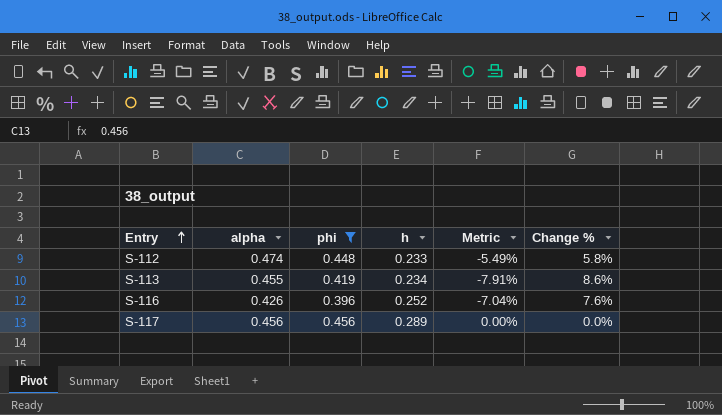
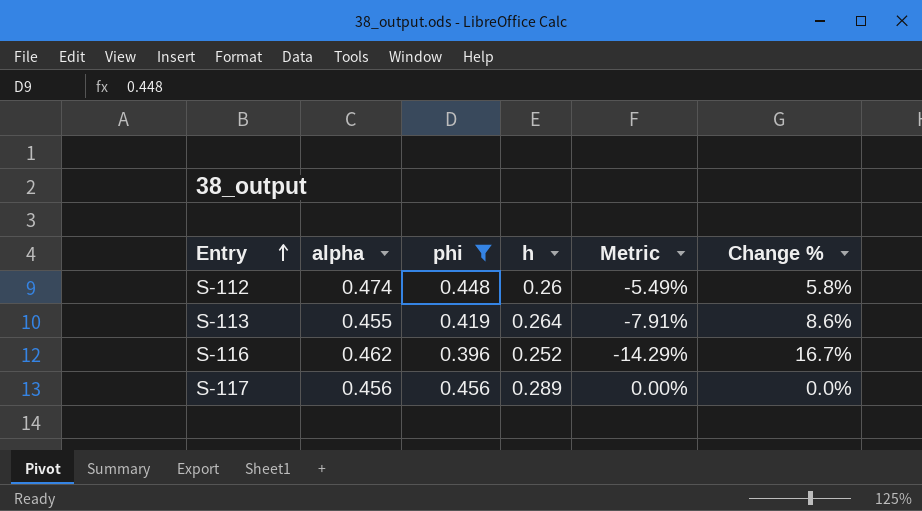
S-112 | h: 0.233 -> 0.26
S-113 | h: 0.234 -> 0.264
S-116 | alpha: 0.426 -> 0.462
S-116 | Metric: -7.04% -> -14.29%
S-116 | Change %: 7.6% -> 16.7%

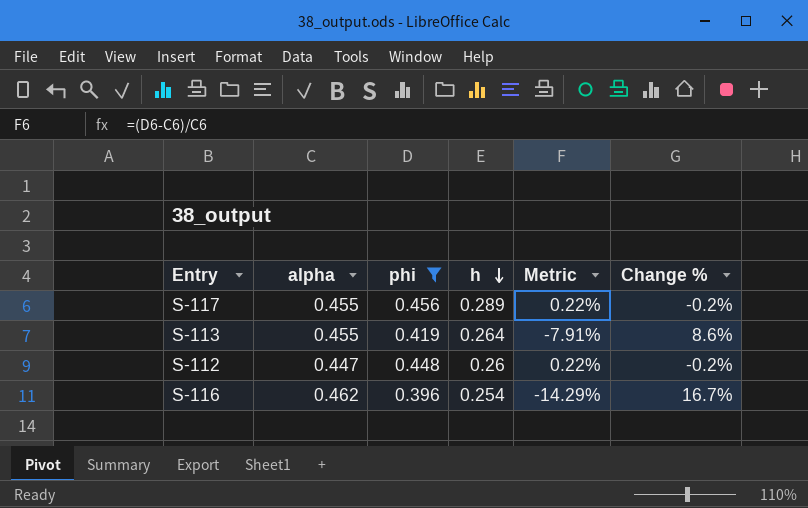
row order: Entry ascending -> h descending
S-117 | alpha: 0.456 -> 0.455
S-117 | Metric: 0.00% -> 0.22%
S-117 | Change %: 0.0% -> -0.2%
S-112 | alpha: 0.474 -> 0.447
S-112 | Metric: -5.49% -> 0.22%
S-112 | Change %: 5.8% -> -0.2%
S-116 | h: 0.252 -> 0.254

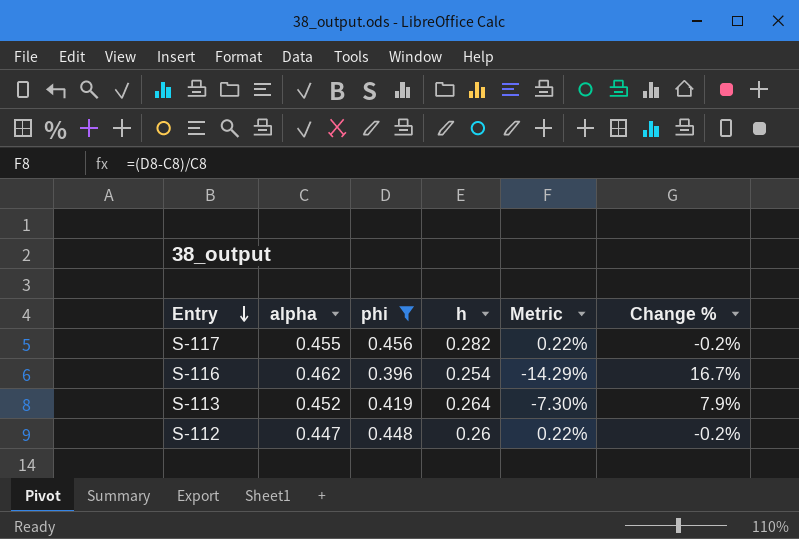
row order: h descending -> Entry descending
S-117 | h: 0.289 -> 0.282
S-113 | alpha: 0.455 -> 0.452
S-113 | Metric: -7.91% -> -7.30%
S-113 | Change %: 8.6% -> 7.9%

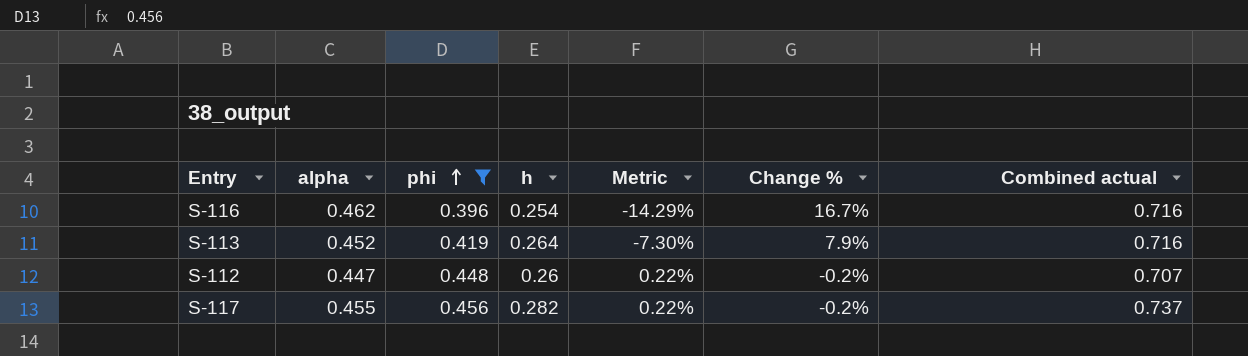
row order: Entry descending -> phi ascending
column Combined actual | formula: none -> [alpha] + [h]

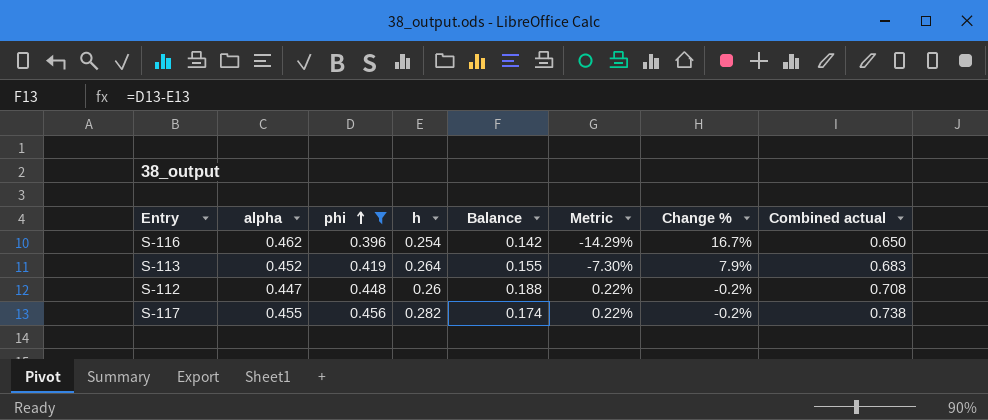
column Balance | formula: none -> [phi] - [h]
column Combined actual | formula: [alpha] + [h] -> [phi] + [h]

